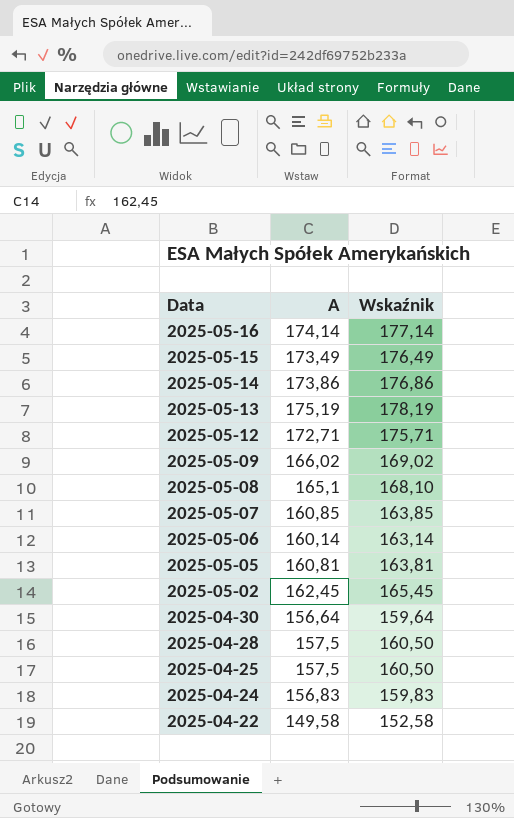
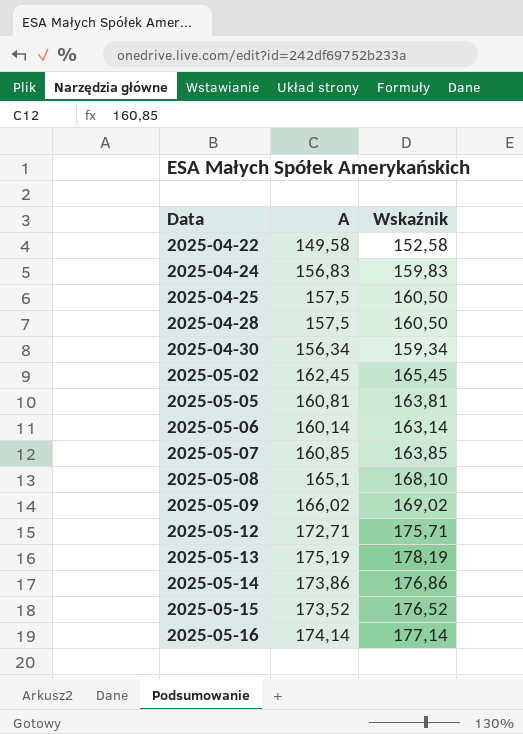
row order: Data descending -> Data ascending
2025-04-30 | A: 156,64 -> 156,34
2025-04-30 | Wskaźnik: 159,64 -> 159,34
2025-05-15 | A: 173,49 -> 173,52
2025-05-15 | Wskaźnik: 176,49 -> 176,52

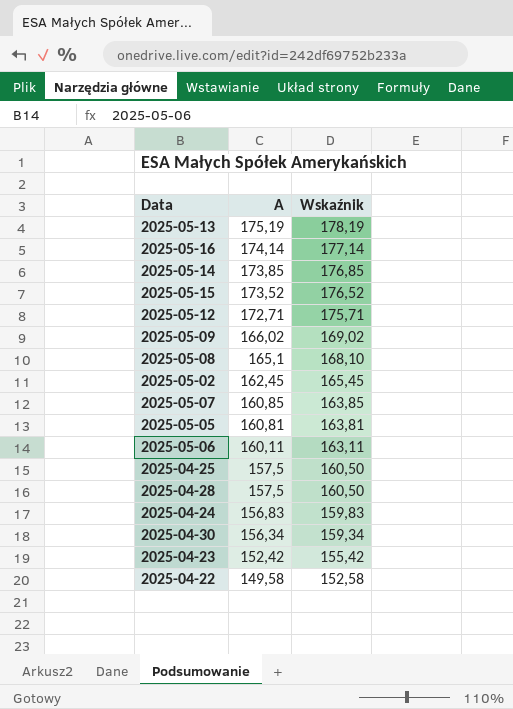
row order: Data ascending -> A descending
2025-05-14 | A: 173,86 -> 173,85
2025-05-14 | Wskaźnik: 176,86 -> 176,85
2025-05-06 | A: 160,14 -> 160,11
2025-05-06 | Wskaźnik: 163,14 -> 163,11
row 2025-04-23: none -> 152,42 | 155,42

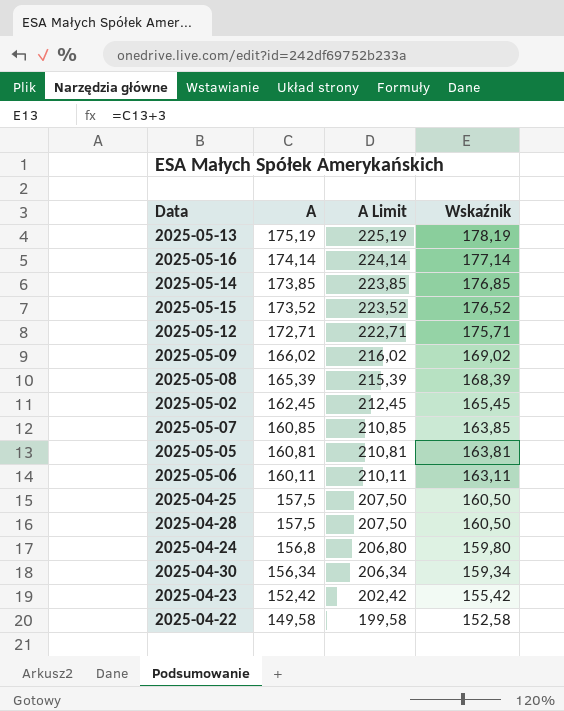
column A Limit | formula: none -> [A] + 50
2025-05-08 | A: 165,1 -> 165,39
2025-05-08 | Wskaźnik: 168,10 -> 168,39
2025-04-24 | A: 156,83 -> 156,8
2025-04-24 | Wskaźnik: 159,83 -> 159,80

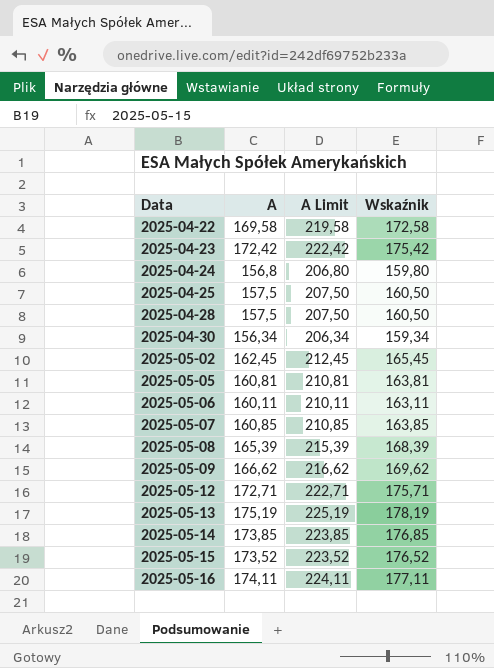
row order: A descending -> Data ascending
2025-04-22 | A: 149,58 -> 169,58
2025-04-22 | A Limit: 199,58 -> 219,58
2025-04-22 | Wskaźnik: 152,58 -> 172,58
2025-04-23 | A: 152,42 -> 172,42
2025-04-23 | A Limit: 202,42 -> 222,42
2025-04-23 | Wskaźnik: 155,42 -> 175,42
2025-05-09 | A: 166,02 -> 166,62
2025-05-09 | A Limit: 216,02 -> 216,62
2025-05-09 | Wskaźnik: 169,02 -> 169,62
2025-05-16 | A: 174,14 -> 174,11
2025-05-16 | A Limit: 224,14 -> 224,11
2025-05-16 | Wskaźnik: 177,14 -> 177,11

